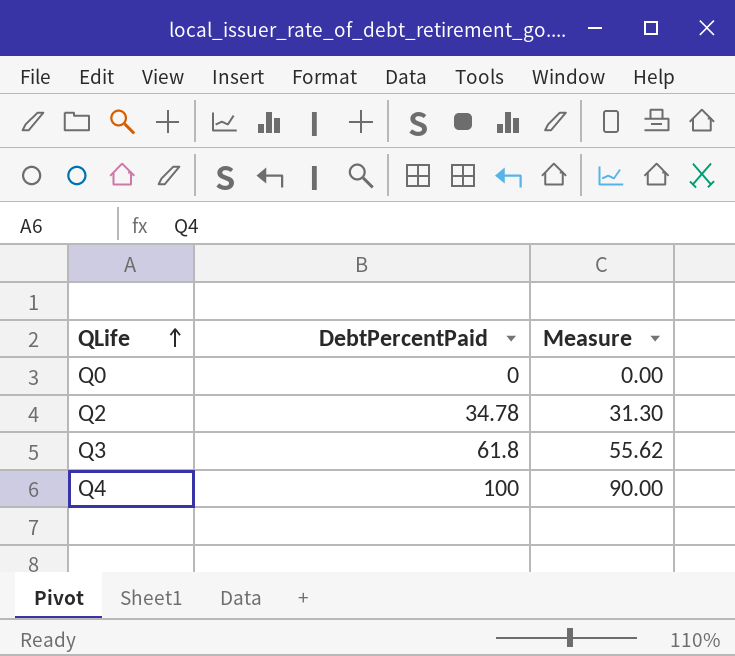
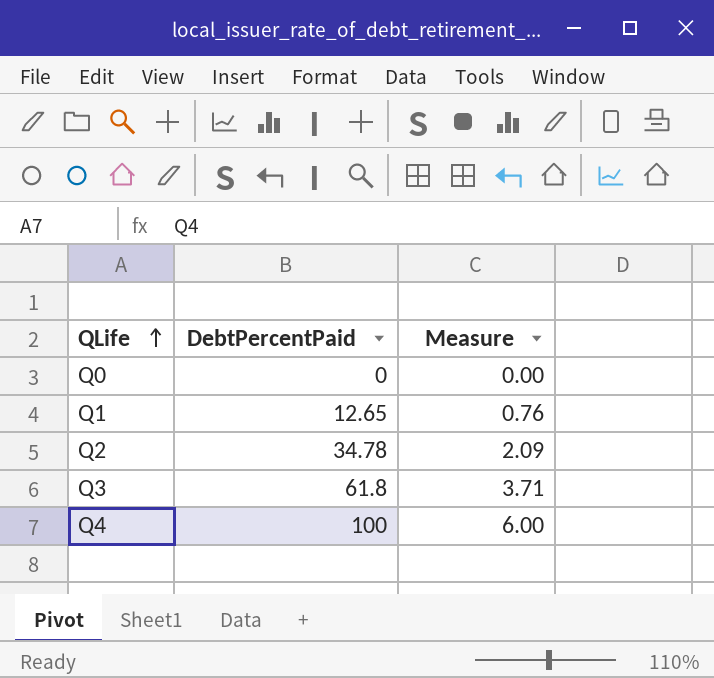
column Measure | formula: [DebtPercentPaid] * 0.9 -> [DebtPercentPaid] * 0.06
row Q1: none -> 12.65 | 0.76

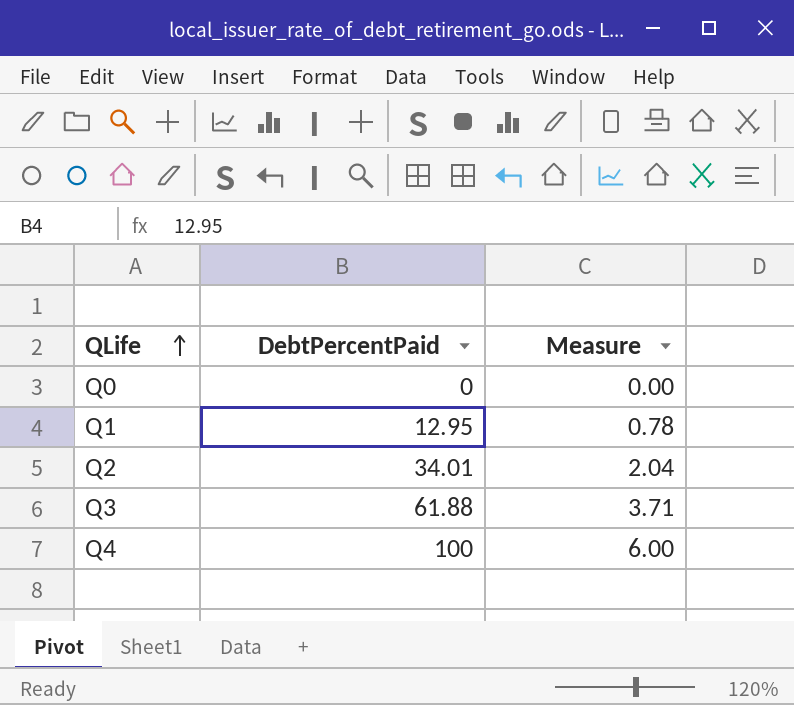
Q1 | DebtPercentPaid: 12.65 -> 12.95
Q1 | Measure: 0.76 -> 0.78
Q2 | DebtPercentPaid: 34.78 -> 34.01
Q2 | Measure: 2.09 -> 2.04
Q3 | DebtPercentPaid: 61.8 -> 61.88

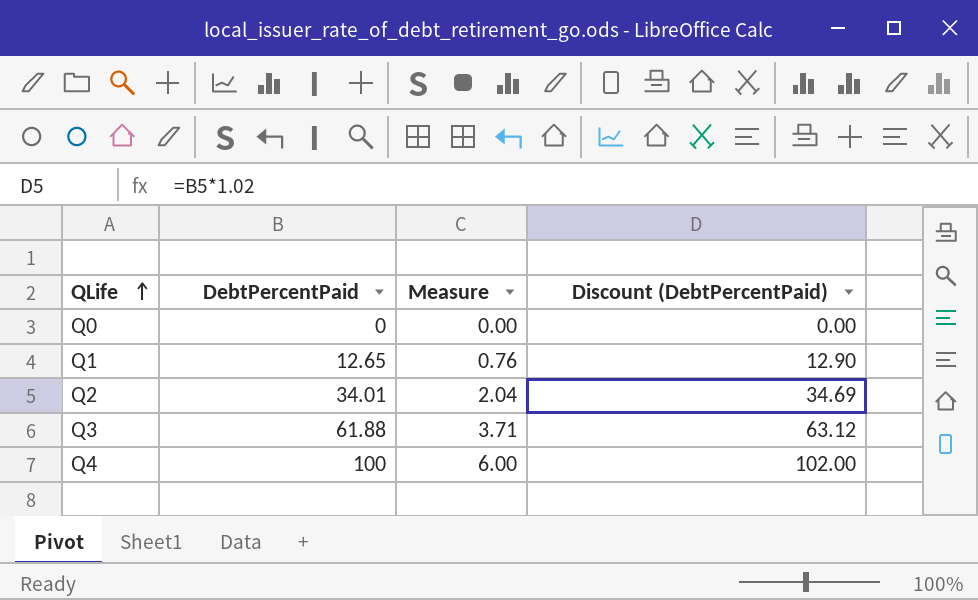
column Discount (DebtPercentPaid) | formula: none -> [DebtPercentPaid] * 1.02
Q1 | DebtPercentPaid: 12.95 -> 12.65
Q1 | Measure: 0.78 -> 0.76

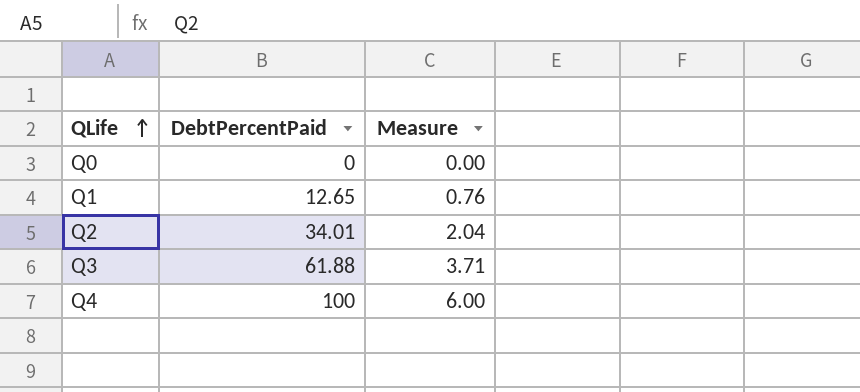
column Discount (DebtPercentPaid) | formula: [DebtPercentPaid] * 1.02 -> none

